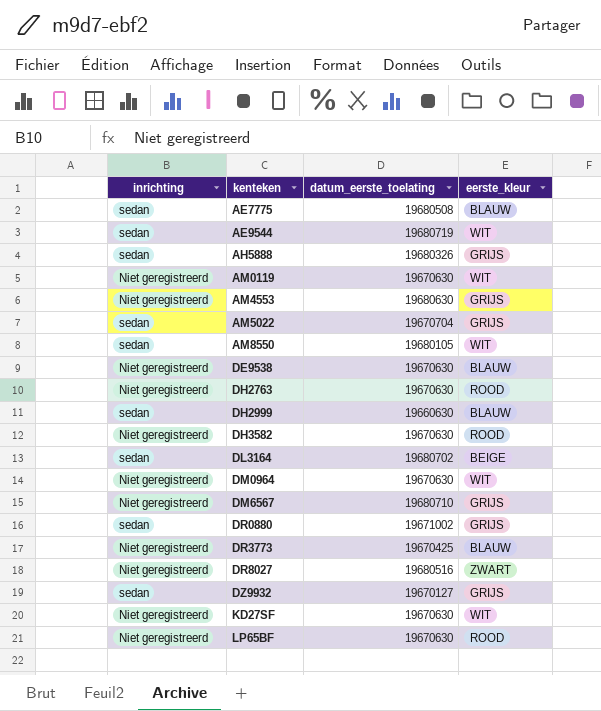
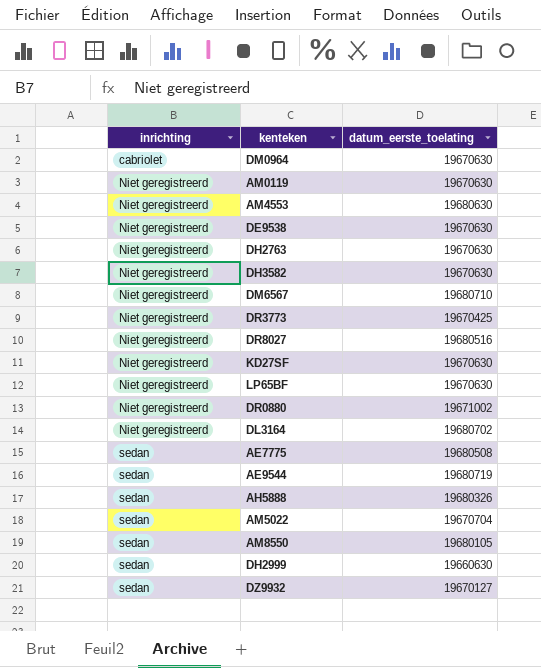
row order: kenteken ascending -> inrichting ascending
column eerste_kleur | position: 4 -> none
DM0964 | inrichting: Niet geregistreerd -> cabriolet
DR0880 | inrichting: sedan -> Niet geregistreerd
DL3164 | inrichting: sedan -> Niet geregistreerd

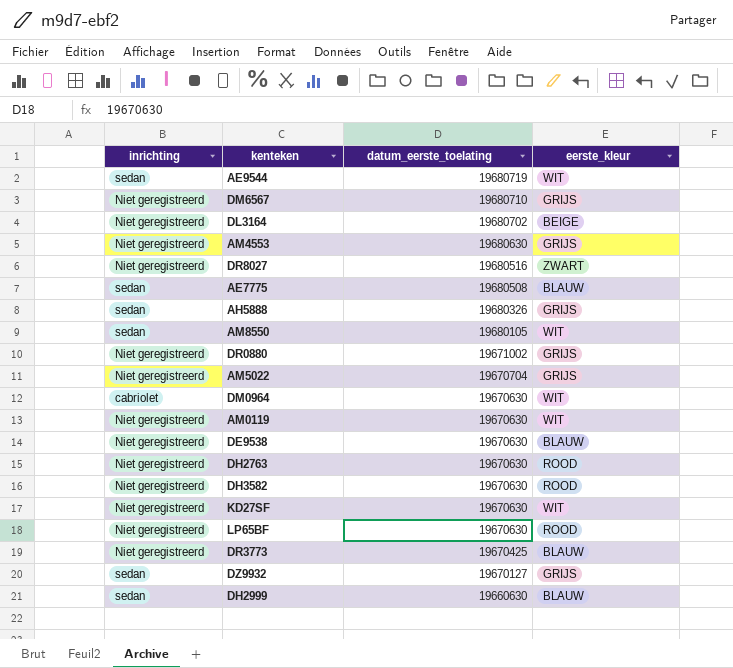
row order: inrichting ascending -> datum_eerste_toelating descending
column eerste_kleur | position: none -> 4
AM5022 | inrichting: sedan -> Niet geregistreerd

